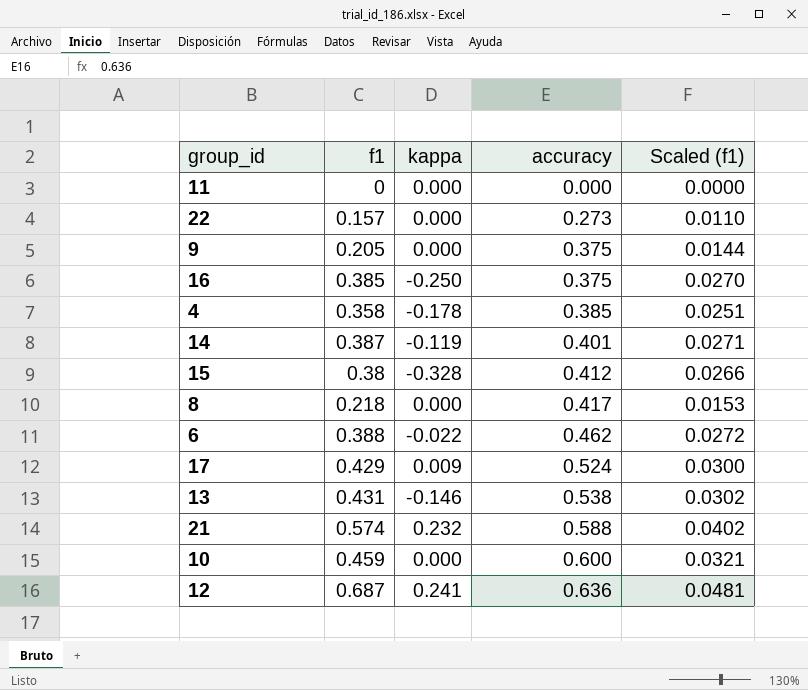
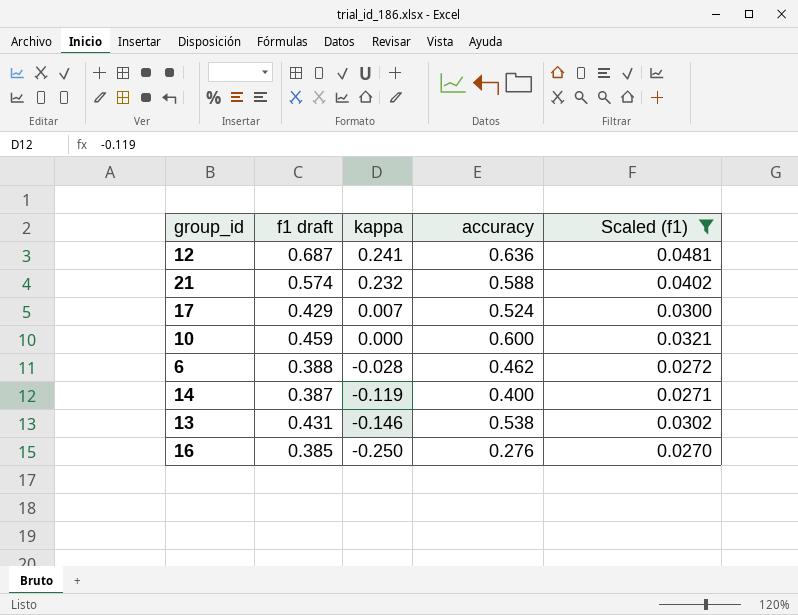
filter: none -> Scaled (f1) >= 0.0270
row order: accuracy ascending -> kappa descending
column name: f1 -> f1 draft
17 | kappa: 0.009 -> 0.007
6 | kappa: -0.022 -> -0.028
14 | accuracy: 0.401 -> 0.400
16 | accuracy: 0.375 -> 0.276

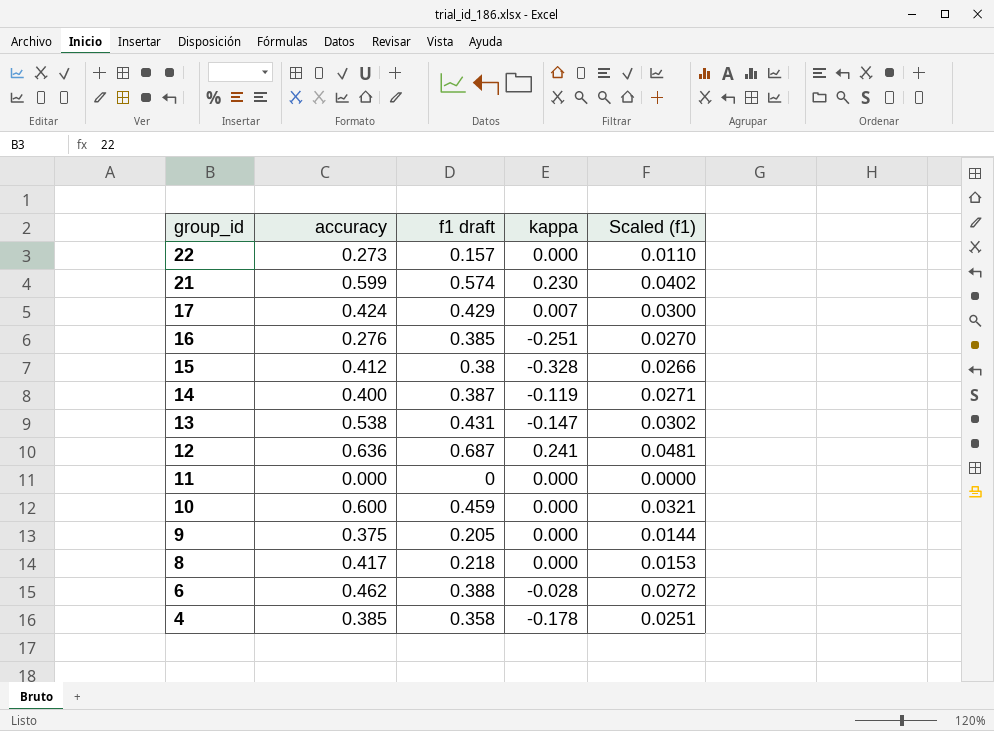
filter: Scaled (f1) >= 0.0270 -> none
row order: kappa descending -> group_id descending
column accuracy | position: 4 -> 2
21 | accuracy: 0.588 -> 0.599
21 | kappa: 0.232 -> 0.230
17 | accuracy: 0.524 -> 0.424
16 | kappa: -0.250 -> -0.251
13 | kappa: -0.146 -> -0.147

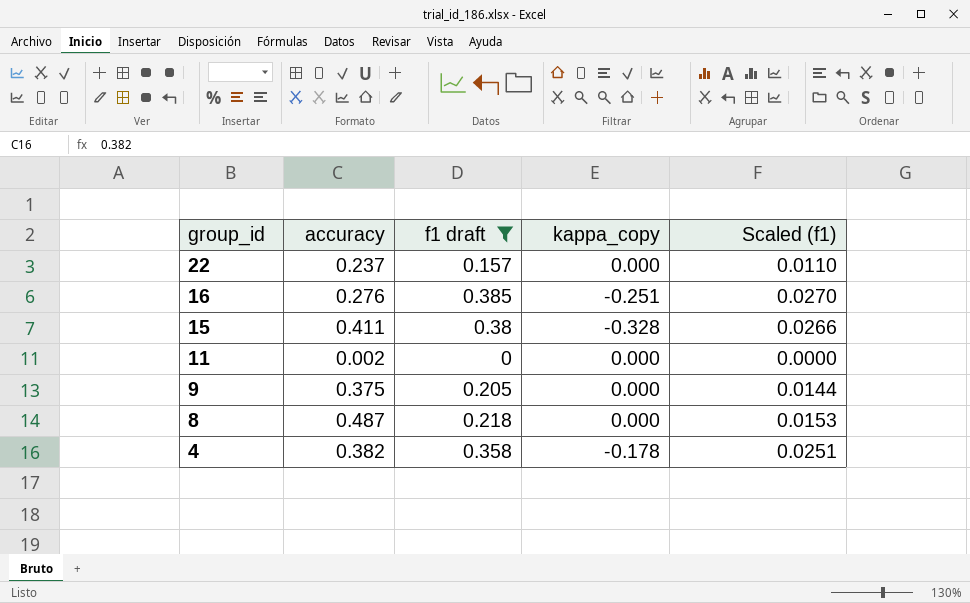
filter: none -> f1 draft <= 0.385
column name: kappa -> kappa_copy
22 | accuracy: 0.273 -> 0.237
15 | accuracy: 0.412 -> 0.411
11 | accuracy: 0.000 -> 0.002
8 | accuracy: 0.417 -> 0.487
4 | accuracy: 0.385 -> 0.382

